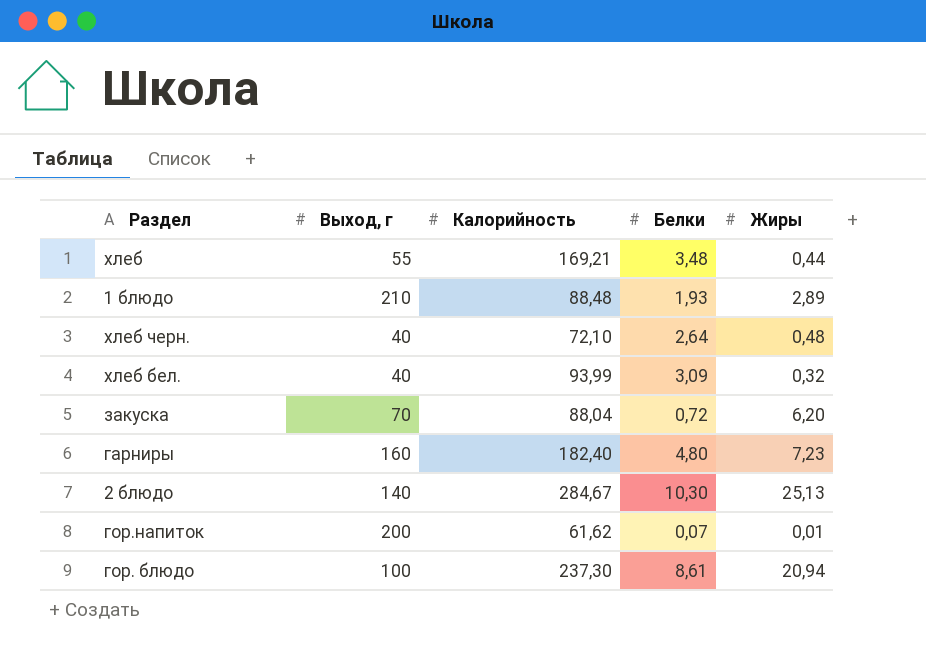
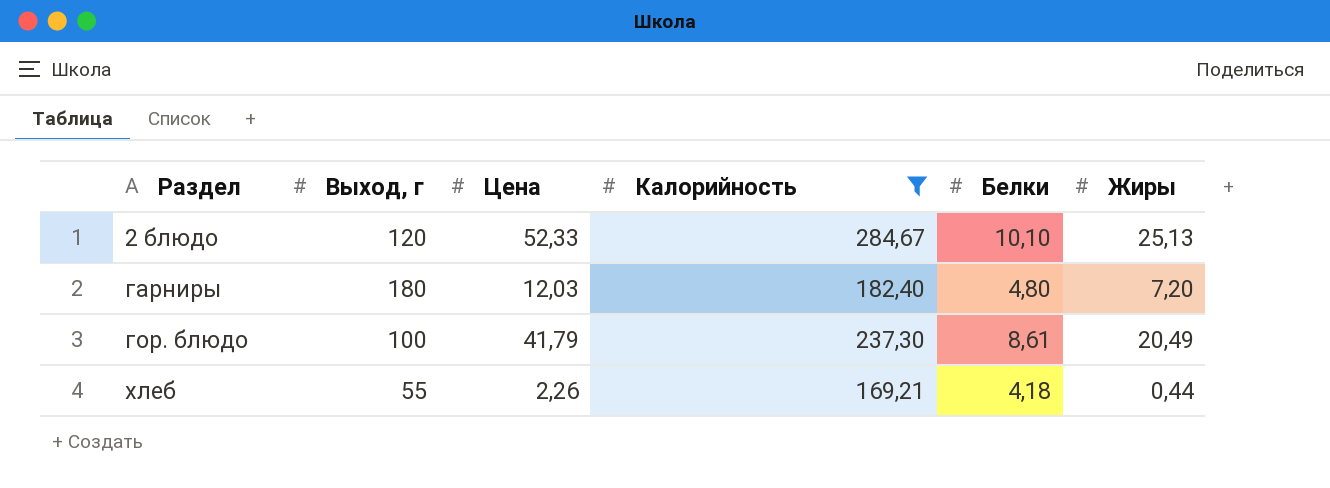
filter: none -> Калорийность >= 169,21
row order: none -> Раздел ascending
column Цена | position: none -> 3
2 блюдо | Выход, г: 140 -> 120
2 блюдо | Белки: 10,30 -> 10,10
гарниры | Выход, г: 160 -> 180
гарниры | Жиры: 7,23 -> 7,20
гор. блюдо | Жиры: 20,94 -> 20,49
хлеб | Белки: 3,48 -> 4,18

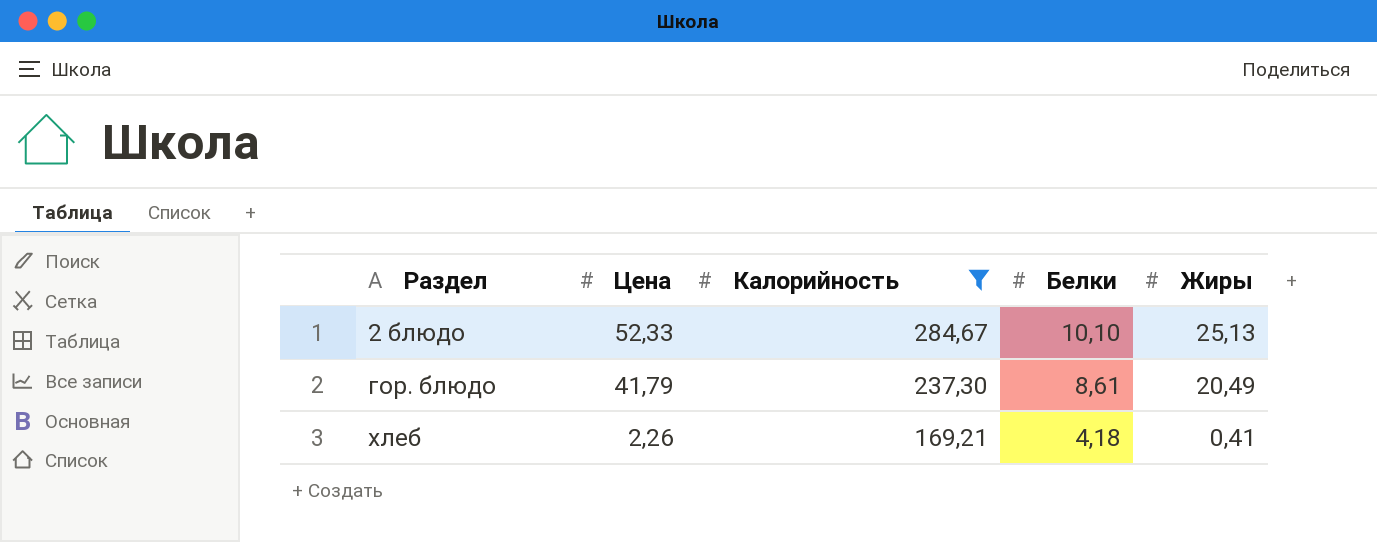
column Выход, г | position: 2 -> none
row гарниры: 180 | 12,03 | 182,40 | 4,80 | 7,20 -> none
хлеб | Жиры: 0,44 -> 0,41

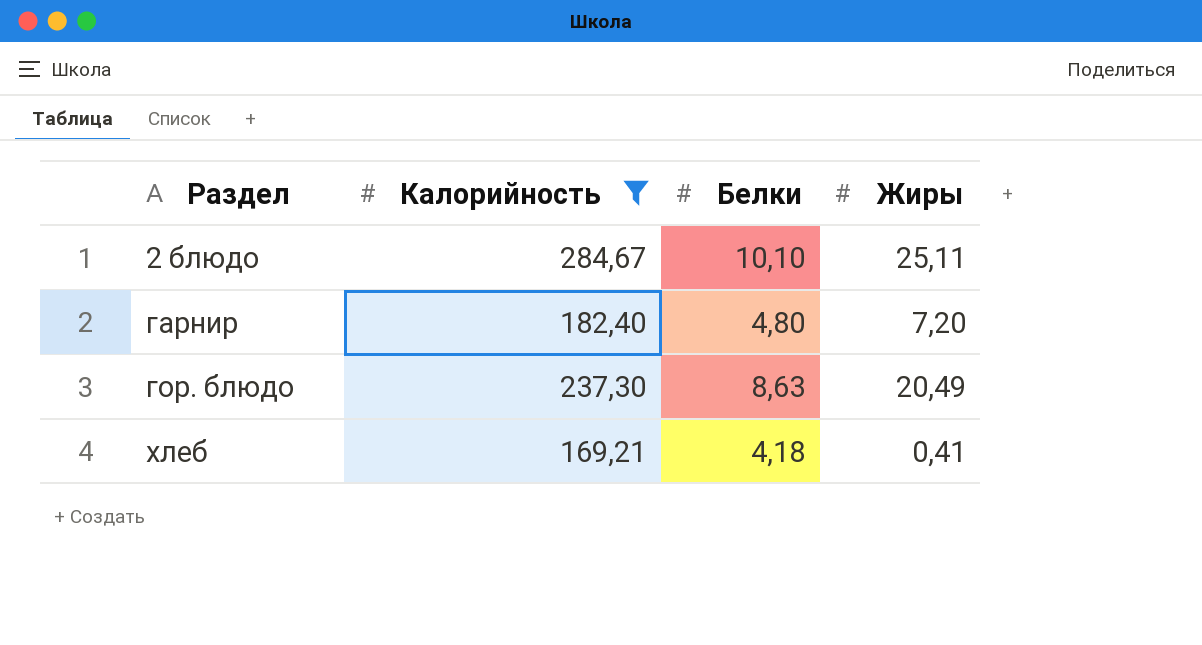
column Цена | position: 2 -> none
2 блюдо | Жиры: 25,13 -> 25,11
row гарнир: none -> 182,40 | 4,80 | 7,20
гор. блюдо | Белки: 8,61 -> 8,63

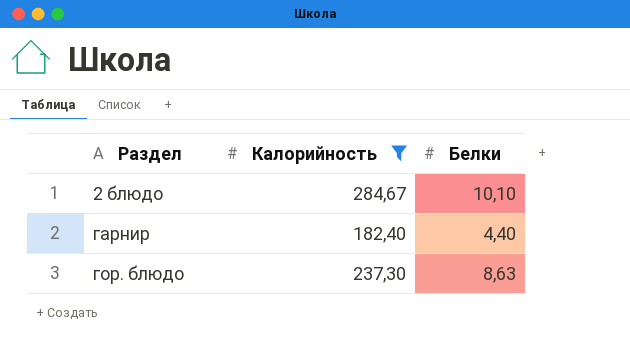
column Жиры | position: 4 -> none
row хлеб: 169,21 | 4,18 | 0,41 -> none
гарнир | Белки: 4,80 -> 4,40

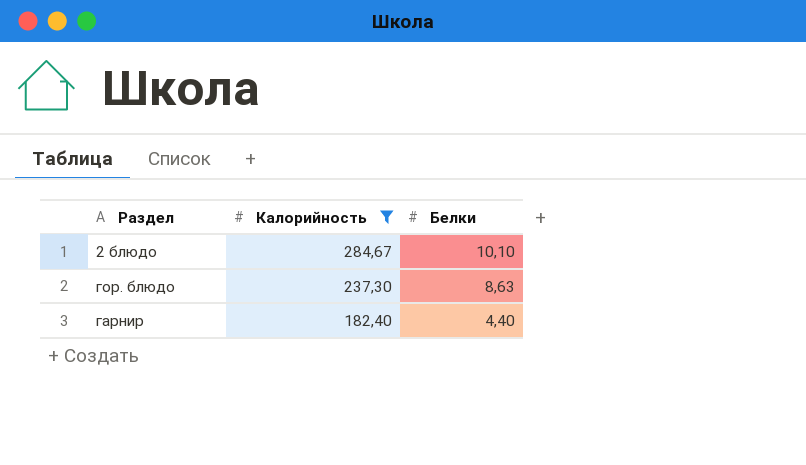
row order: Раздел ascending -> Калорийность descending

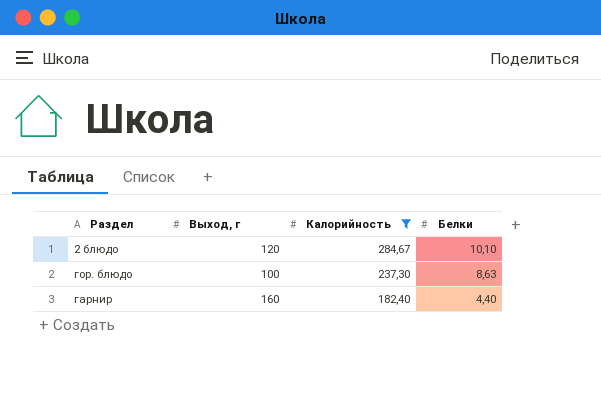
column Выход, г | position: none -> 2

